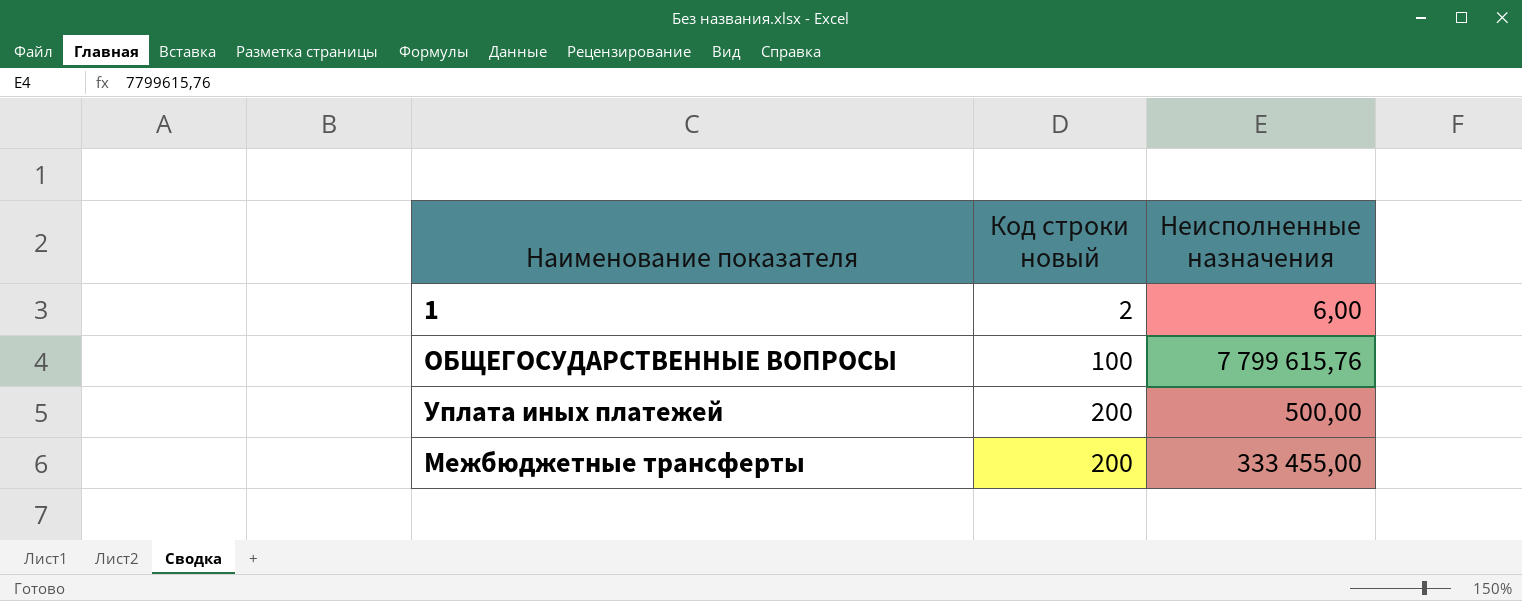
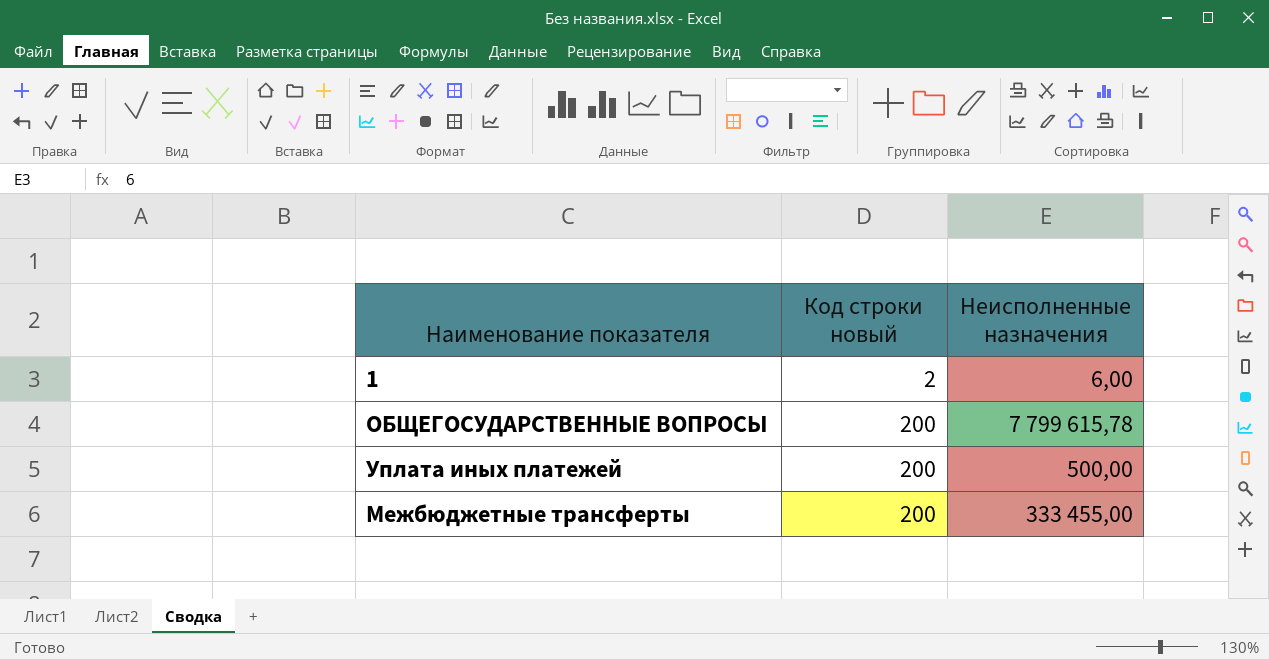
ОБЩЕГОСУДАРСТВЕННЫЕ ВОПРОСЫ | Код строки новый: 100 -> 200
ОБЩЕГОСУДАРСТВЕННЫЕ ВОПРОСЫ | Неисполненные назначения: 7 799 615,76 -> 7 799 615,78

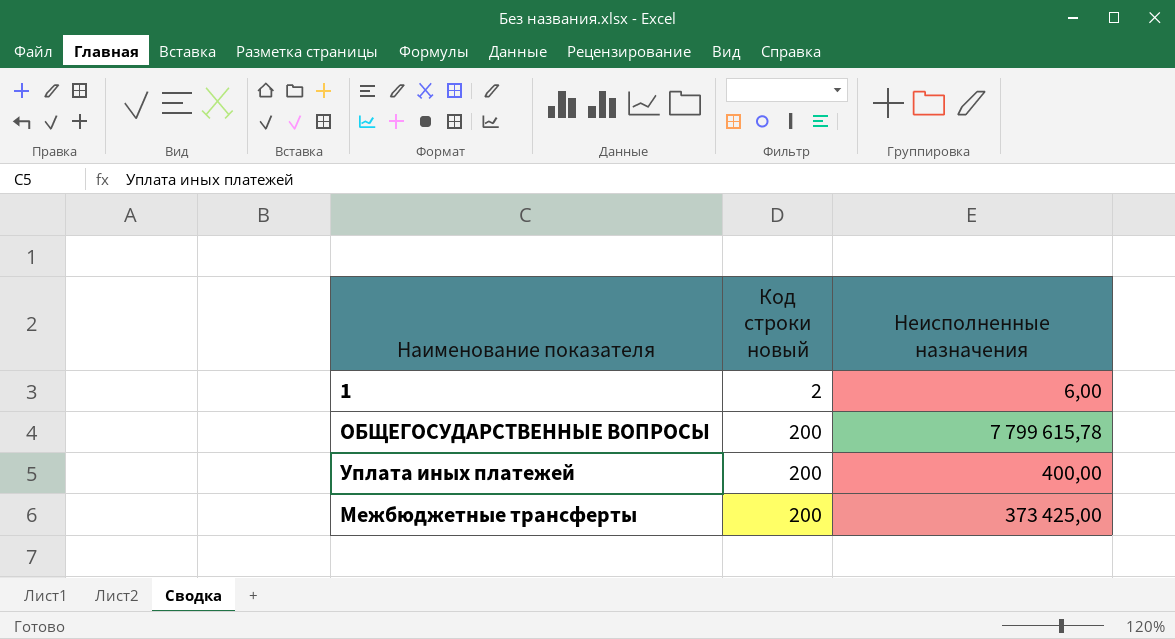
Уплата иных платежей | Неисполненные назначения: 500,00 -> 400,00
Межбюджетные трансферты | Неисполненные назначения: 333 455,00 -> 373 425,00

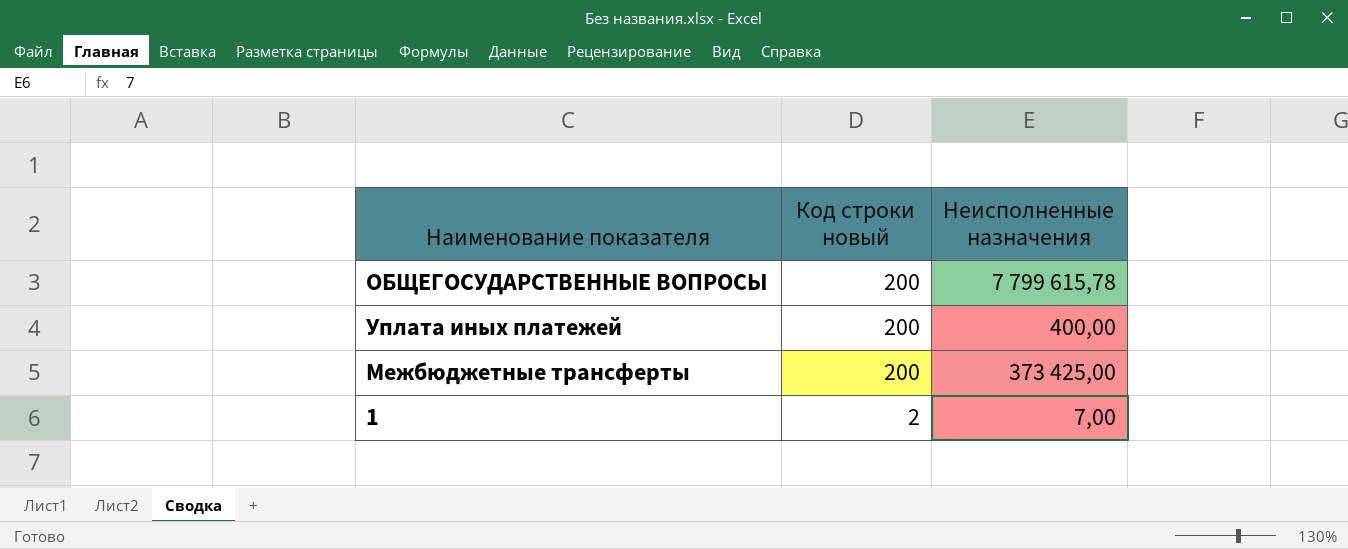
row order: Код строки новый ascending -> Код строки новый descending
1 | Неисполненные назначения: 6,00 -> 7,00

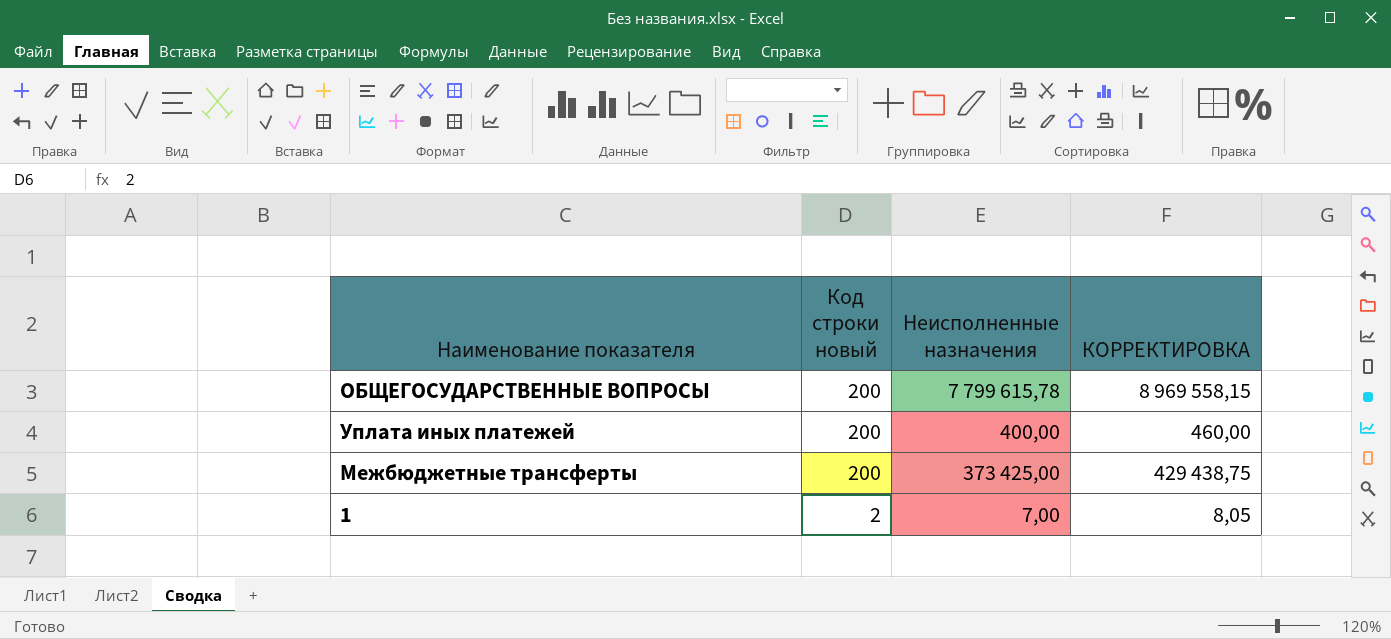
column КОРРЕКТИРОВКА | formula: none -> [Неисполненные назначения] * 1,15

